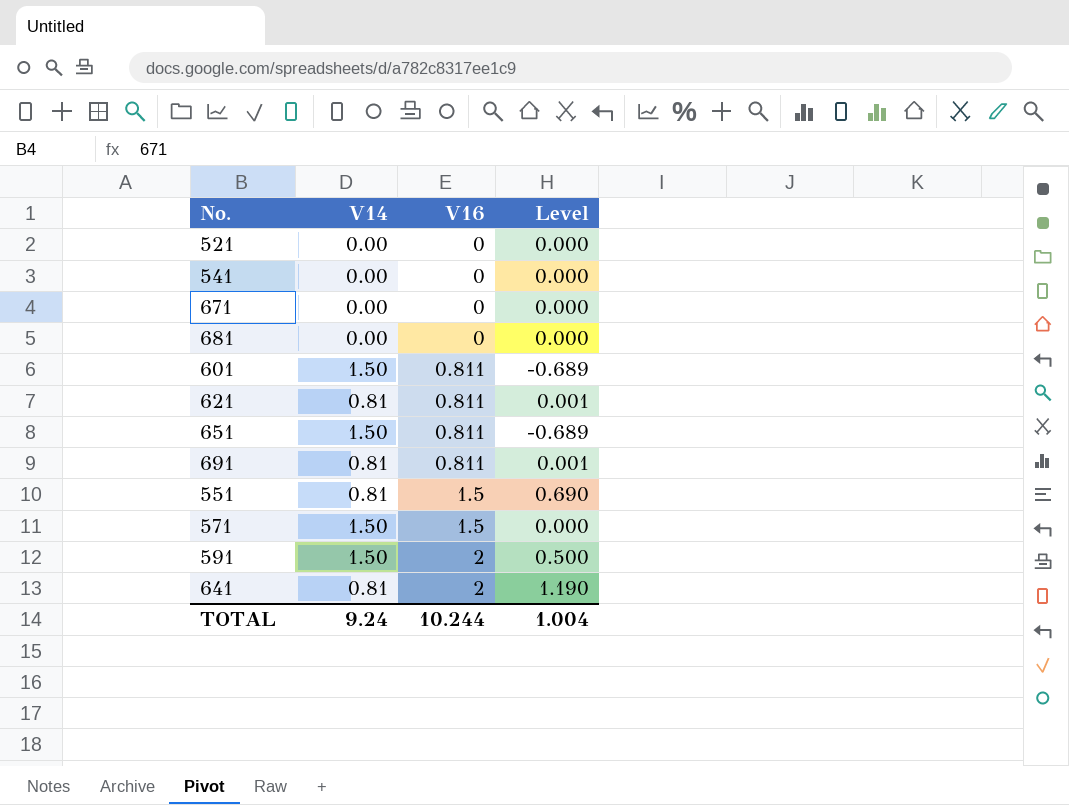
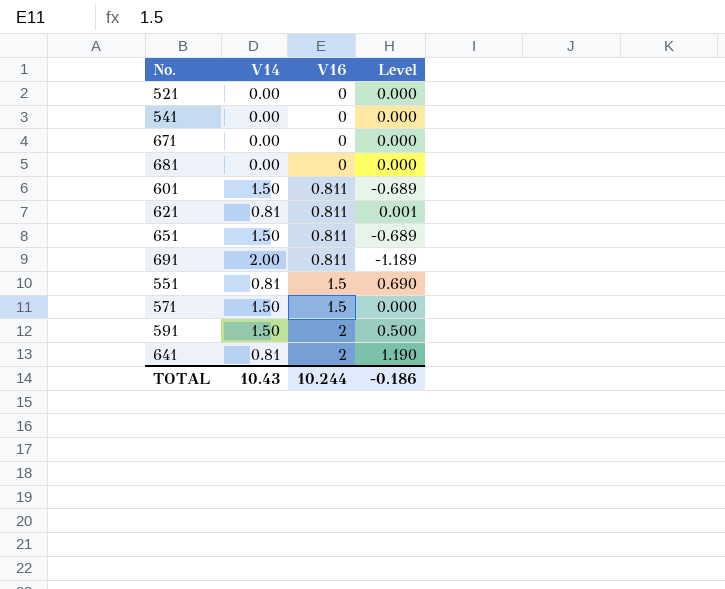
691 | V14: 0.81 -> 2.00
691 | Level: 0.001 -> -1.189
TOTAL | V14: 9.24 -> 10.43
TOTAL | Level: 1.004 -> -0.186

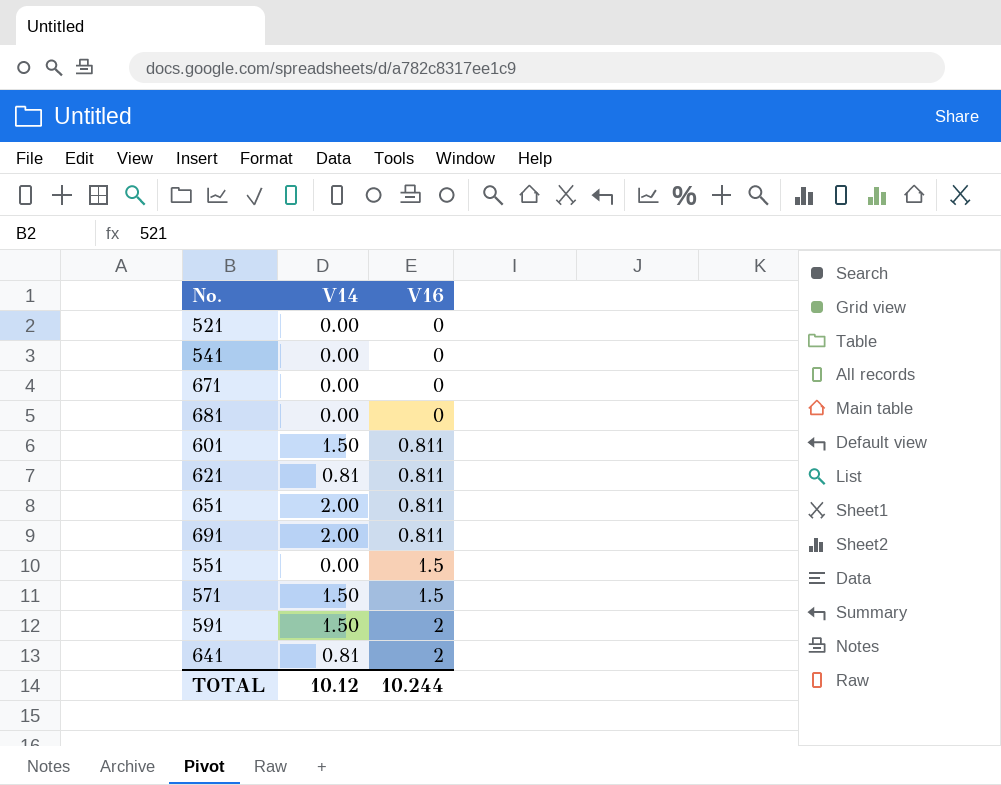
column Level | formula: [V16] - [V14] -> none
651 | V14: 1.50 -> 2.00
551 | V14: 0.81 -> 0.00
TOTAL | V14: 10.43 -> 10.12

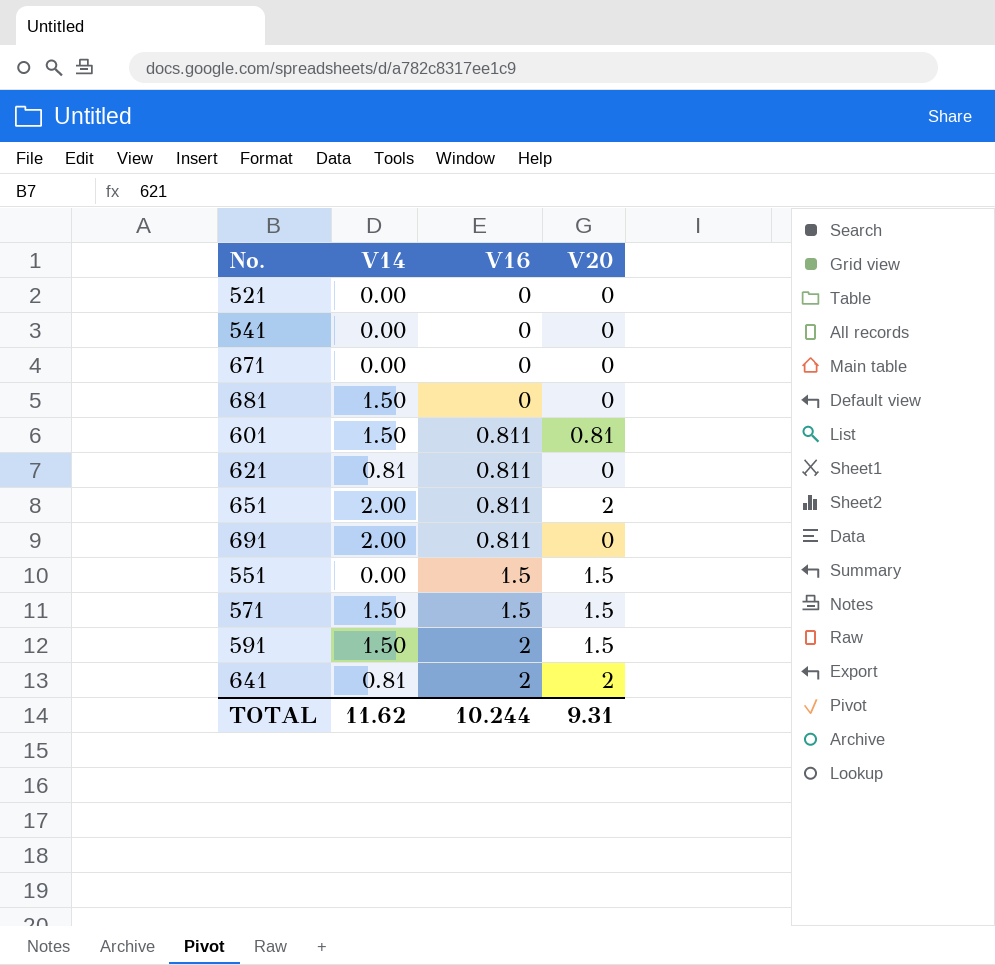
column V20 | position: none -> 4
681 | V14: 0.00 -> 1.50
TOTAL | V14: 10.12 -> 11.62

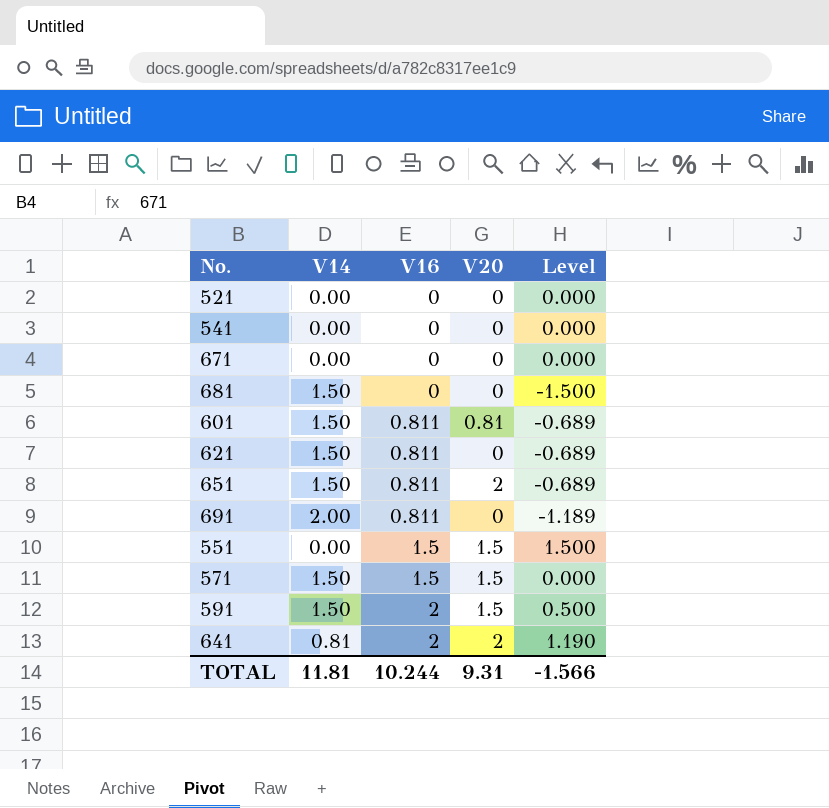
column Level | formula: none -> [V16] - [V14]
621 | V14: 0.81 -> 1.50
651 | V14: 2.00 -> 1.50
TOTAL | V14: 11.62 -> 11.81

